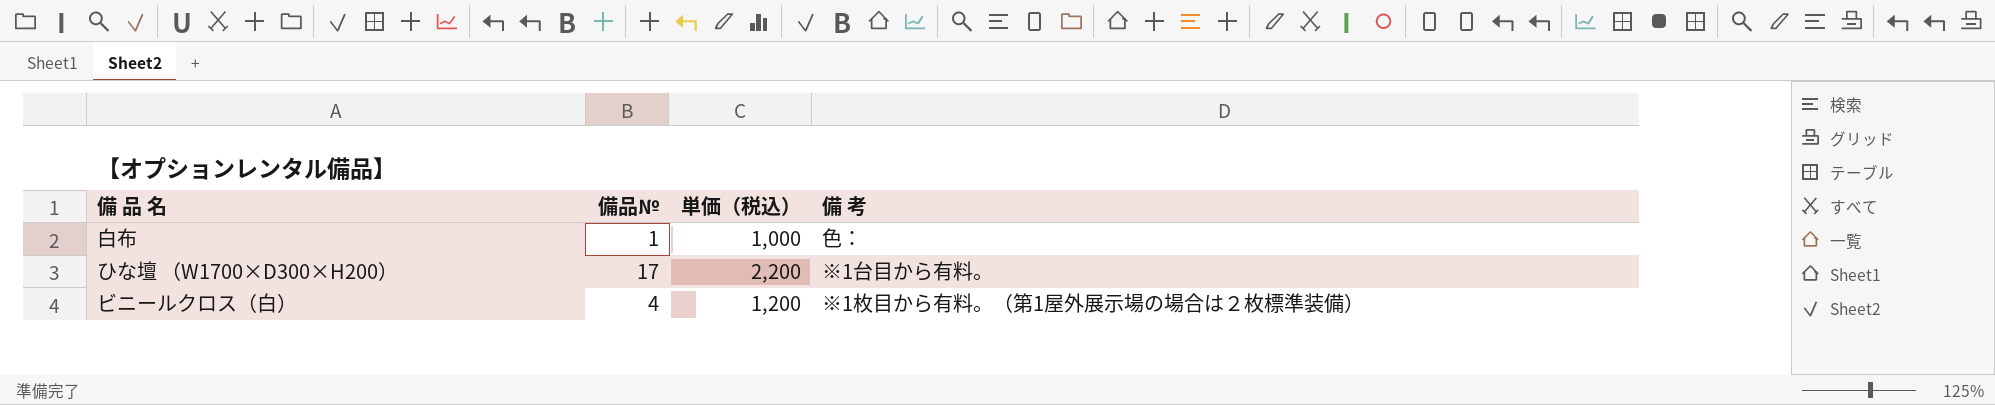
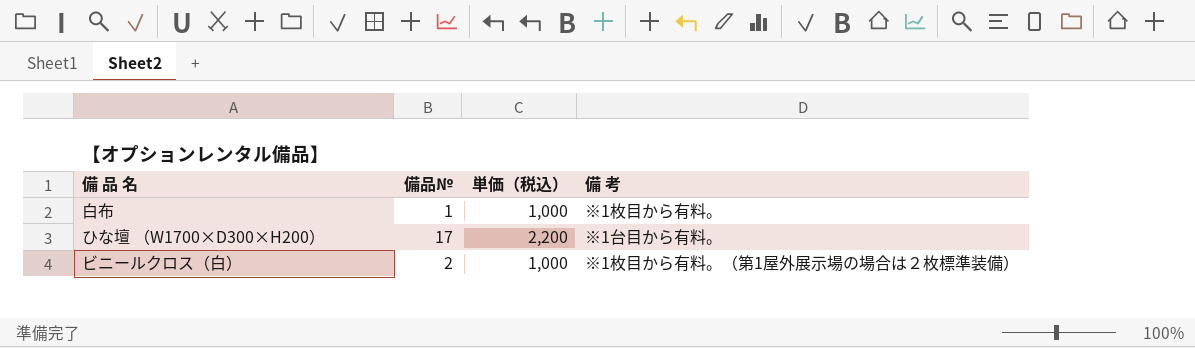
白布 | 備 考: 色： -> ※1枚目から有料。
ビニールクロス（白） | 備品№: 4 -> 2
ビニールクロス（白） | 単価（税込）: 1,200 -> 1,000

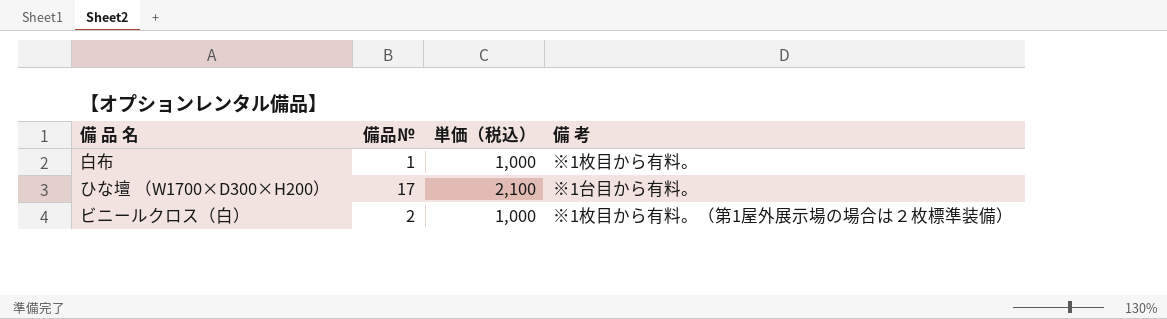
ひな壇 （W1700×D300×H200） | 単価（税込）: 2,200 -> 2,100

